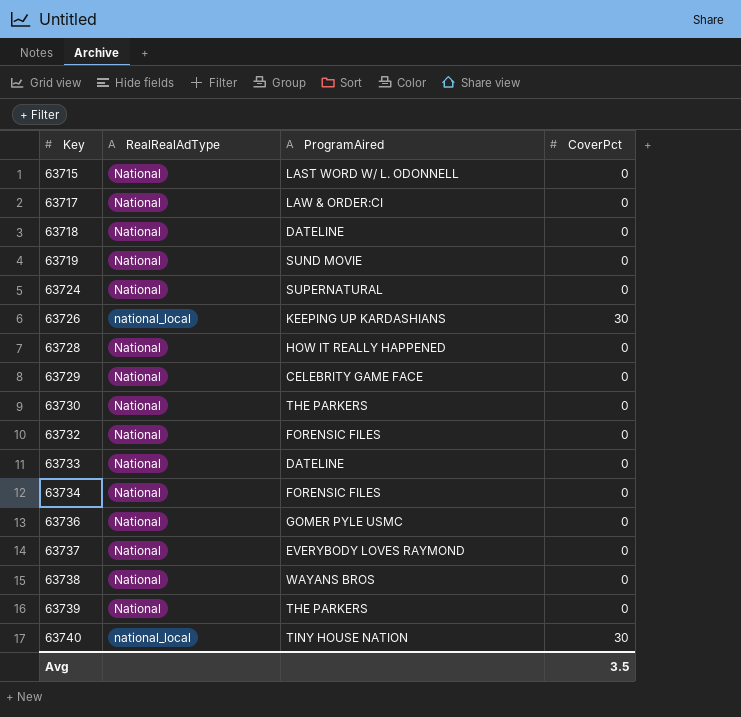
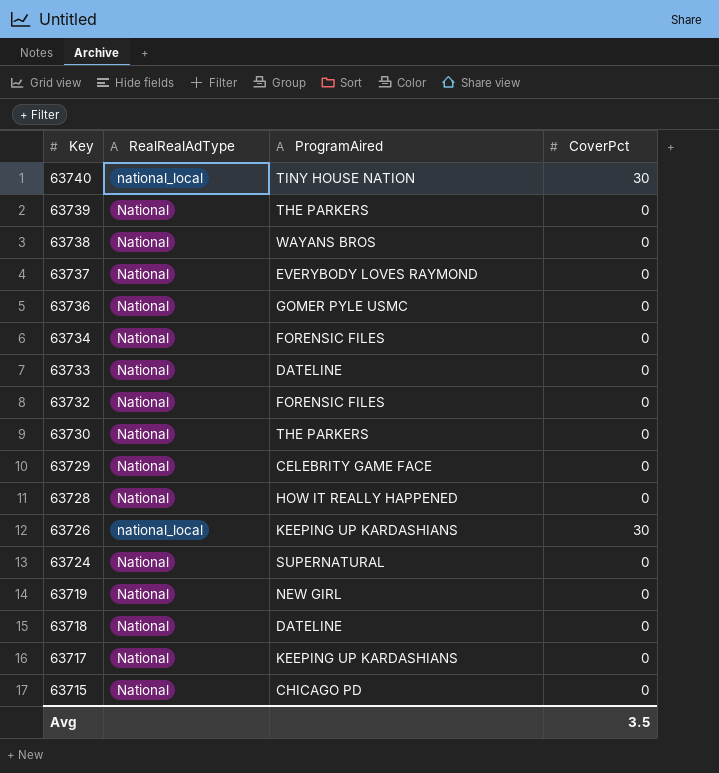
row order: Key ascending -> Key descending
63719 | ProgramAired: SUND MOVIE -> NEW GIRL
63717 | ProgramAired: LAW & ORDER:CI -> KEEPING UP KARDASHIANS
63715 | ProgramAired: LAST WORD W/ L. ODONNELL -> CHICAGO PD

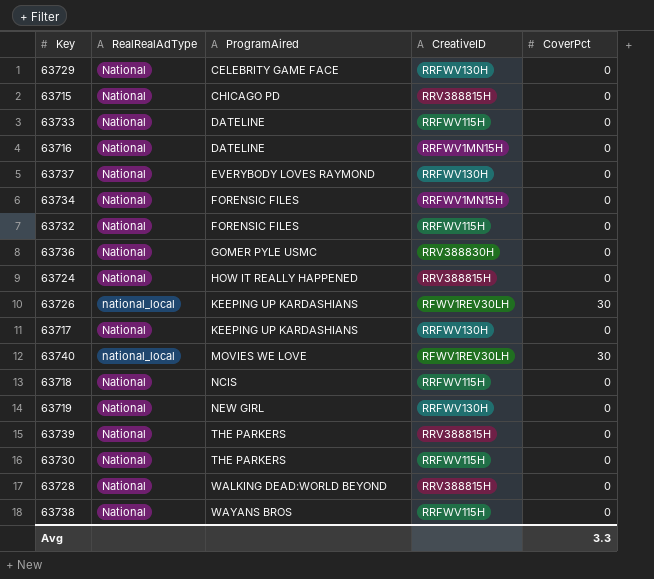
row order: Key descending -> ProgramAired ascending
column CreativeID | position: none -> 4
row 63716: none -> National | DATELINE | RRFWV1MN15H | 0
63724 | ProgramAired: SUPERNATURAL -> HOW IT REALLY HAPPENED
63740 | ProgramAired: TINY HOUSE NATION -> MOVIES WE LOVE
63718 | ProgramAired: DATELINE -> NCIS
63728 | ProgramAired: HOW IT REALLY HAPPENED -> WALKING DEAD:WORLD BEYOND
Avg | CoverPct: 3.5 -> 3.3

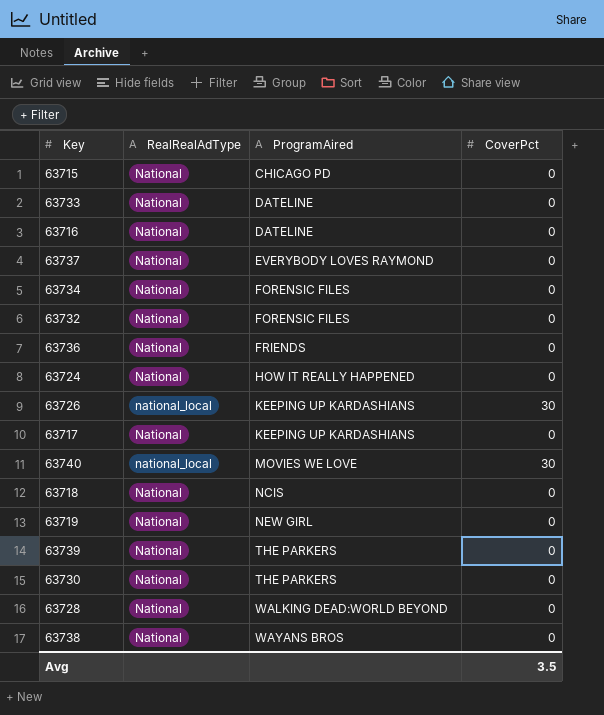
column CreativeID | position: 4 -> none
row 63729: National | CELEBRITY GAME FACE | RRFWV130H | 0 -> none
63736 | ProgramAired: GOMER PYLE USMC -> FRIENDS
Avg | CoverPct: 3.3 -> 3.5

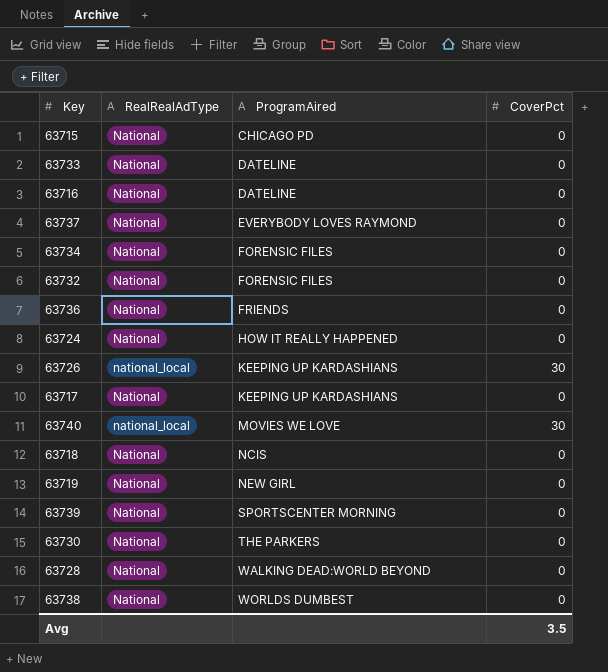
63739 | ProgramAired: THE PARKERS -> SPORTSCENTER MORNING
63738 | ProgramAired: WAYANS BROS -> WORLDS DUMBEST

